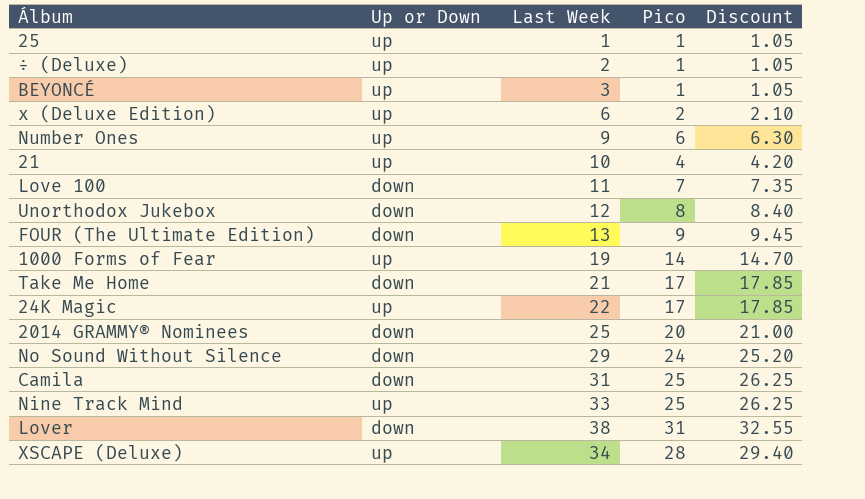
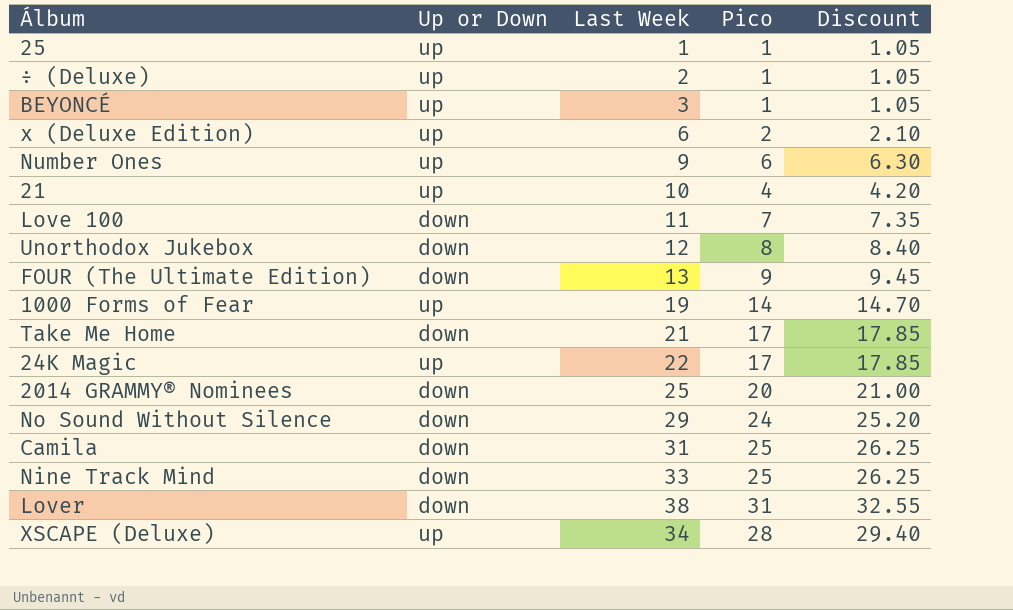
Nine Track Mind | Up or Down: up -> down

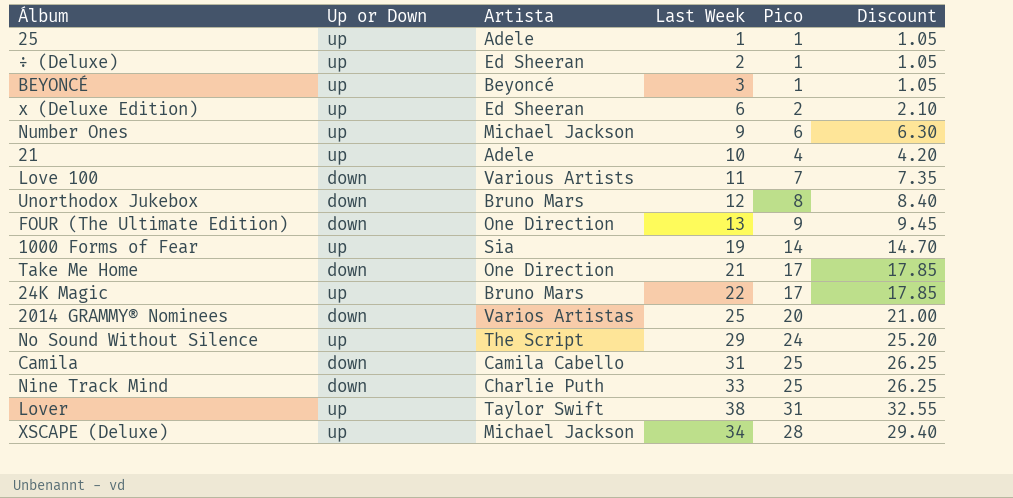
column Artista | position: none -> 3
No Sound Without Silence | Up or Down: down -> up
Lover | Up or Down: down -> up

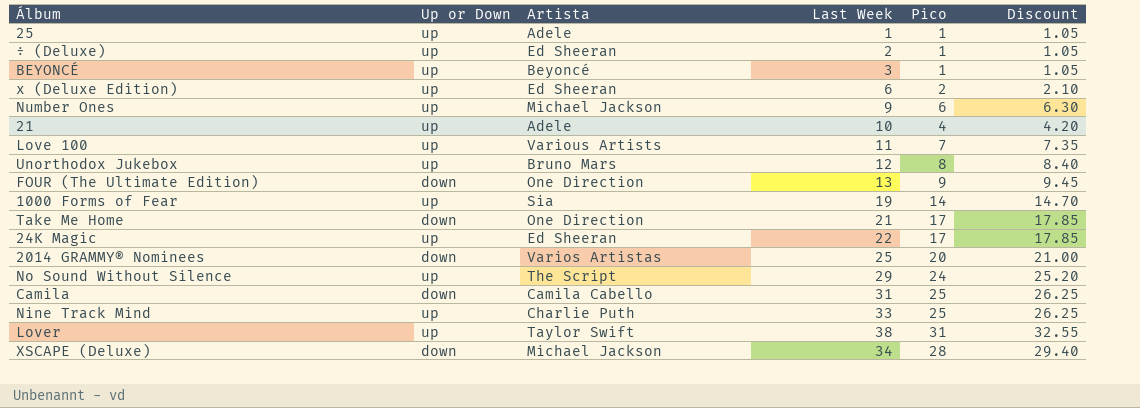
Love 100 | Up or Down: down -> up
Unorthodox Jukebox | Up or Down: down -> up
24K Magic | Artista: Bruno Mars -> Ed Sheeran
Nine Track Mind | Up or Down: down -> up
XSCAPE (Deluxe) | Up or Down: up -> down

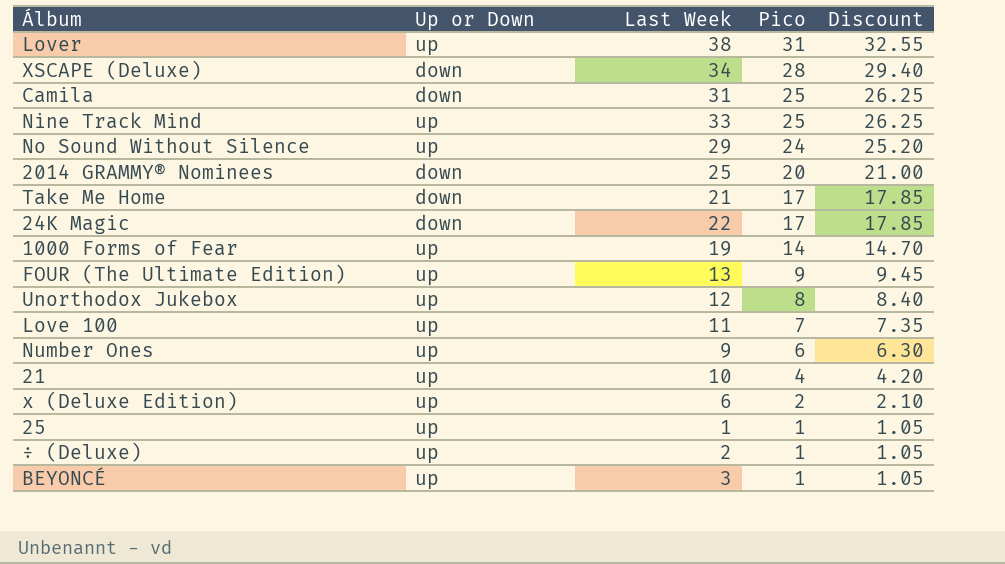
row order: none -> Pico descending
column Artista | position: 3 -> none
24K Magic | Up or Down: up -> down
FOUR (The Ultimate Edition) | Up or Down: down -> up

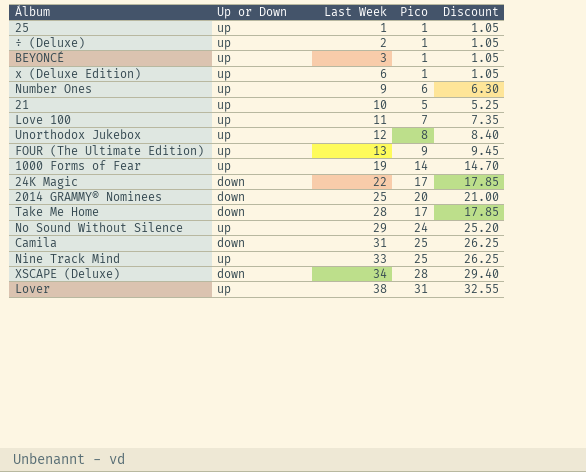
row order: Pico descending -> Last Week ascending
x (Deluxe Edition) | Pico: 2 -> 1
x (Deluxe Edition) | Discount: 2.10 -> 1.05
21 | Pico: 4 -> 5
21 | Discount: 4.20 -> 5.25
Take Me Home | Last Week: 21 -> 28

